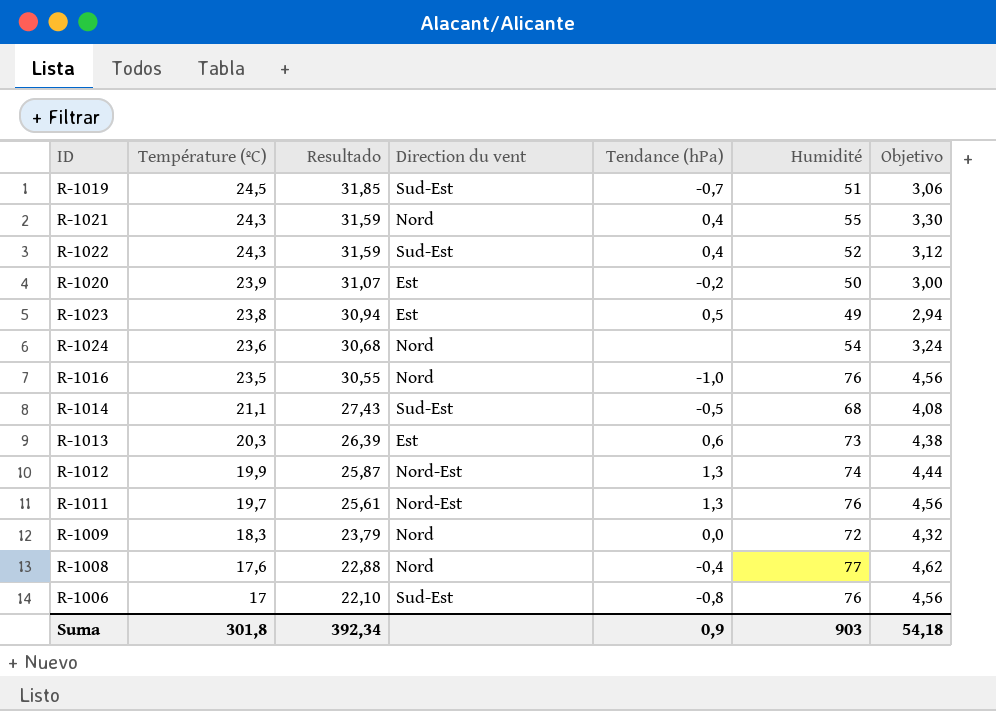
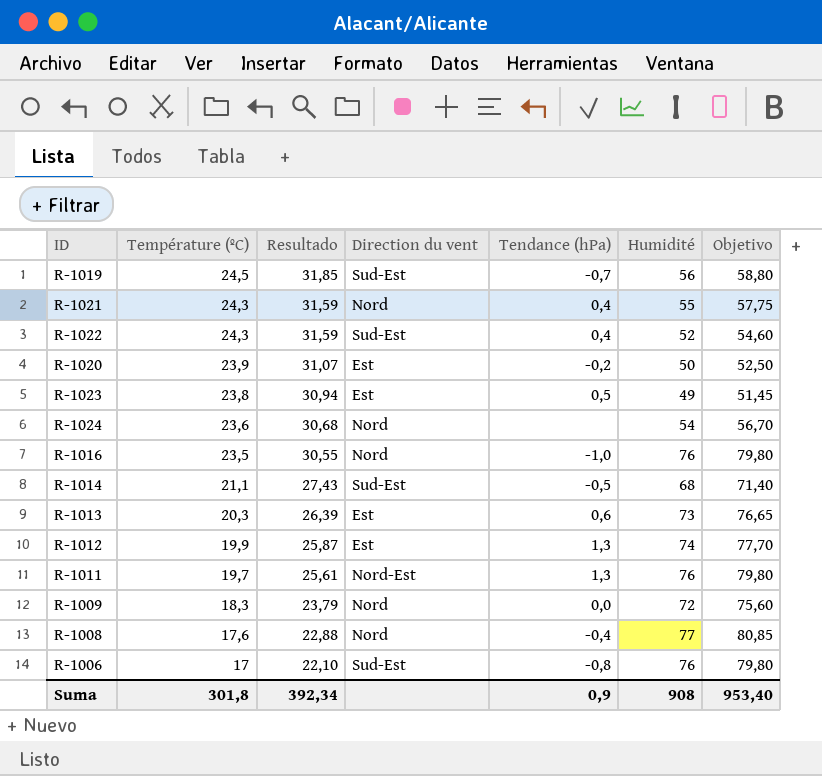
column Objetivo | formula: [Humidité] * 0,06 -> [Humidité] * 1,05
R-1019 | Humidité: 51 -> 56
R-1012 | Direction du vent: Nord-Est -> Est
Suma | Humidité: 903 -> 908
Suma | Objetivo: 54,18 -> 953,40

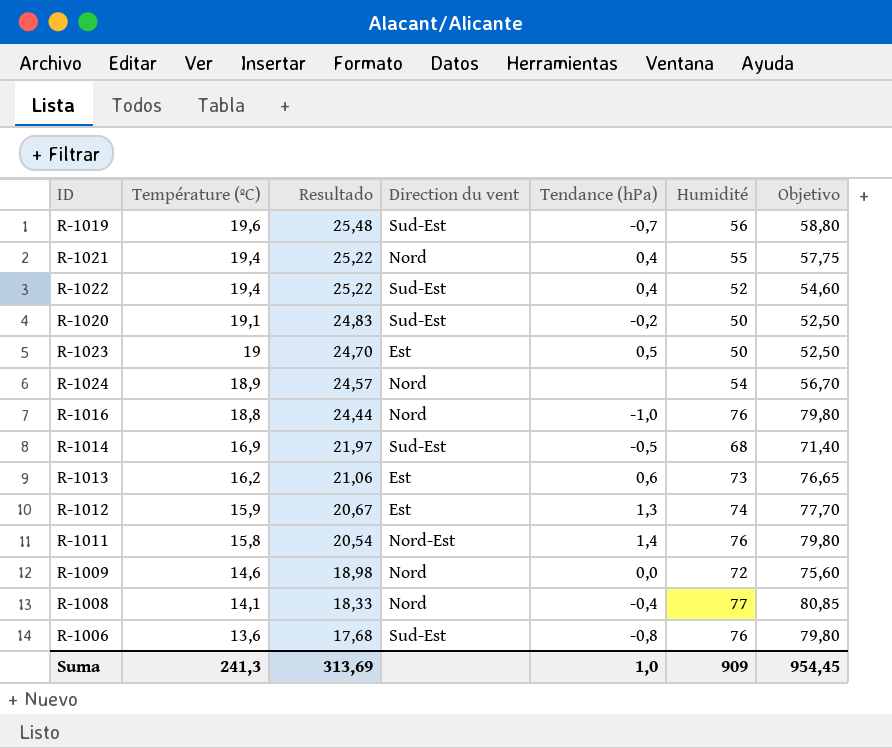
R-1019 | Température (ºC): 24,5 -> 19,6
R-1019 | Resultado: 31,85 -> 25,48
R-1021 | Température (ºC): 24,3 -> 19,4
R-1021 | Resultado: 31,59 -> 25,22
R-1022 | Température (ºC): 24,3 -> 19,4
R-1022 | Resultado: 31,59 -> 25,22
R-1020 | Température (ºC): 23,9 -> 19,1
R-1020 | Resultado: 31,07 -> 24,83
R-1020 | Direction du vent: Est -> Sud-Est
R-1023 | Température (ºC): 23,8 -> 19
R-1023 | Resultado: 30,94 -> 24,70
R-1023 | Humidité: 49 -> 50
R-1023 | Objetivo: 51,45 -> 52,50
R-1024 | Température (ºC): 23,6 -> 18,9
R-1024 | Resultado: 30,68 -> 24,57
R-1016 | Température (ºC): 23,5 -> 18,8
R-1016 | Resultado: 30,55 -> 24,44
R-1014 | Température (ºC): 21,1 -> 16,9
R-1014 | Resultado: 27,43 -> 21,97
R-1013 | Température (ºC): 20,3 -> 16,2
R-1013 | Resultado: 26,39 -> 21,06
R-1012 | Température (ºC): 19,9 -> 15,9
R-1012 | Resultado: 25,87 -> 20,67
R-1011 | Température (ºC): 19,7 -> 15,8
R-1011 | Resultado: 25,61 -> 20,54
R-1011 | Tendance (hPa): 1,3 -> 1,4
R-1009 | Température (ºC): 18,3 -> 14,6
R-1009 | Resultado: 23,79 -> 18,98
R-1008 | Température (ºC): 17,6 -> 14,1
R-1008 | Resultado: 22,88 -> 18,33
R-1006 | Température (ºC): 17 -> 13,6
R-1006 | Resultado: 22,10 -> 17,68
Suma | Température (ºC): 301,8 -> 241,3
Suma | Resultado: 392,34 -> 313,69
Suma | Tendance (hPa): 0,9 -> 1,0
Suma | Humidité: 908 -> 909
Suma | Objetivo: 953,40 -> 954,45

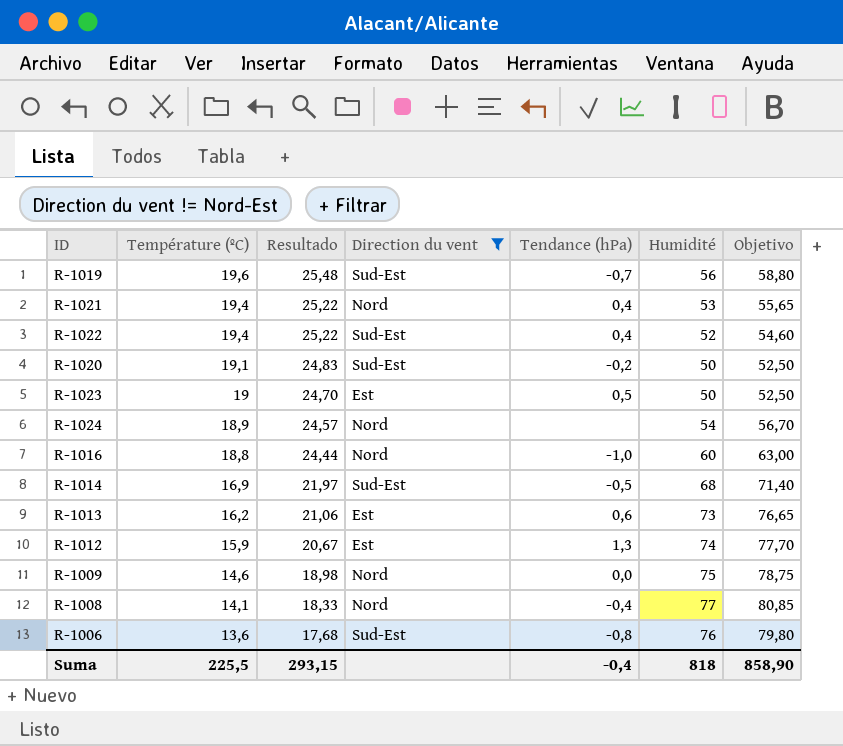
filter: none -> Direction du vent != Nord-Est
R-1021 | Humidité: 55 -> 53
R-1021 | Objetivo: 57,75 -> 55,65
R-1016 | Humidité: 76 -> 60
R-1016 | Objetivo: 79,80 -> 63,00
R-1009 | Humidité: 72 -> 75
R-1009 | Objetivo: 75,60 -> 78,75
Suma | Température (ºC): 241,3 -> 225,5
Suma | Resultado: 313,69 -> 293,15
Suma | Tendance (hPa): 1,0 -> -0,4
Suma | Humidité: 909 -> 818
Suma | Objetivo: 954,45 -> 858,90

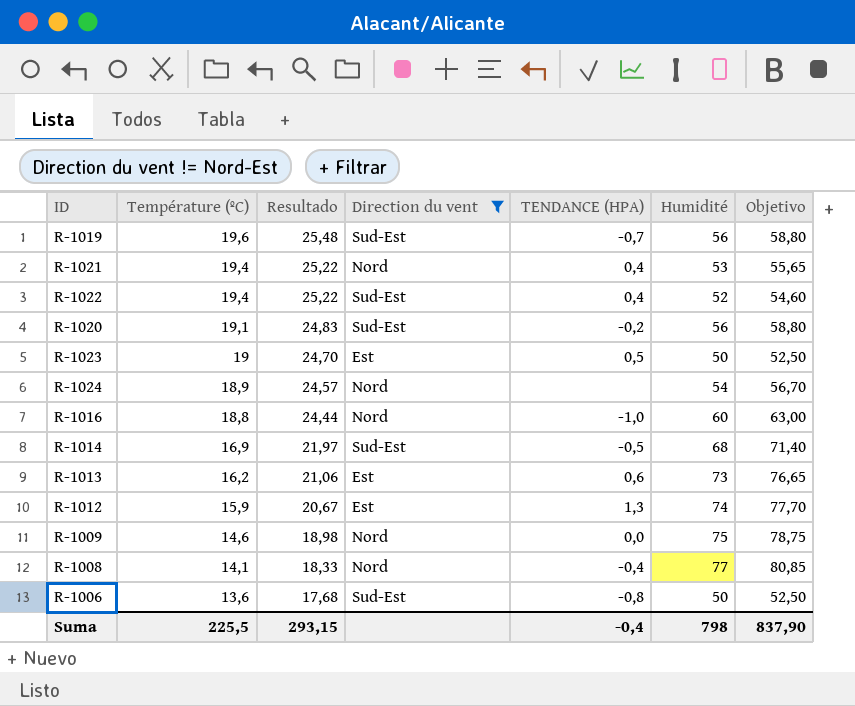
column name: Tendance (hPa) -> TENDANCE (HPA)
R-1020 | Humidité: 50 -> 56
R-1020 | Objetivo: 52,50 -> 58,80
R-1006 | Humidité: 76 -> 50
R-1006 | Objetivo: 79,80 -> 52,50
Suma | Humidité: 818 -> 798
Suma | Objetivo: 858,90 -> 837,90

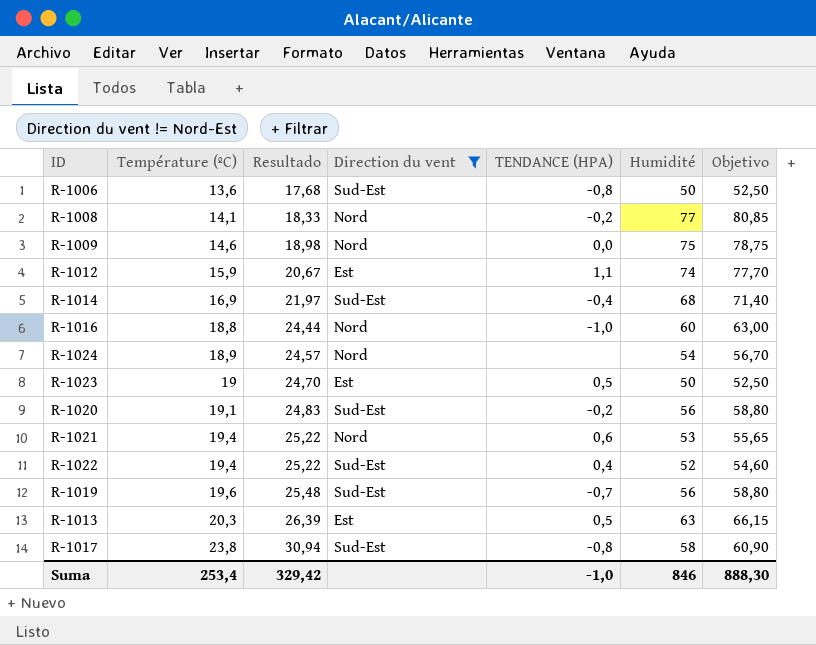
row order: Température (ºC) descending -> Température (ºC) ascending
R-1008 | TENDANCE (HPA): -0,4 -> -0,2
R-1012 | TENDANCE (HPA): 1,3 -> 1,1
R-1014 | TENDANCE (HPA): -0,5 -> -0,4
R-1021 | TENDANCE (HPA): 0,4 -> 0,6
R-1013 | Température (ºC): 16,2 -> 20,3
R-1013 | Resultado: 21,06 -> 26,39
R-1013 | TENDANCE (HPA): 0,6 -> 0,5
R-1013 | Humidité: 73 -> 63
R-1013 | Objetivo: 76,65 -> 66,15
row R-1017: none -> 23,8 | 30,94 | Sud-Est | -0,8 | 58 | 60,90
Suma | Température (ºC): 225,5 -> 253,4
Suma | Resultado: 293,15 -> 329,42
Suma | TENDANCE (HPA): -0,4 -> -1,0
Suma | Humidité: 798 -> 846
Suma | Objetivo: 837,90 -> 888,30

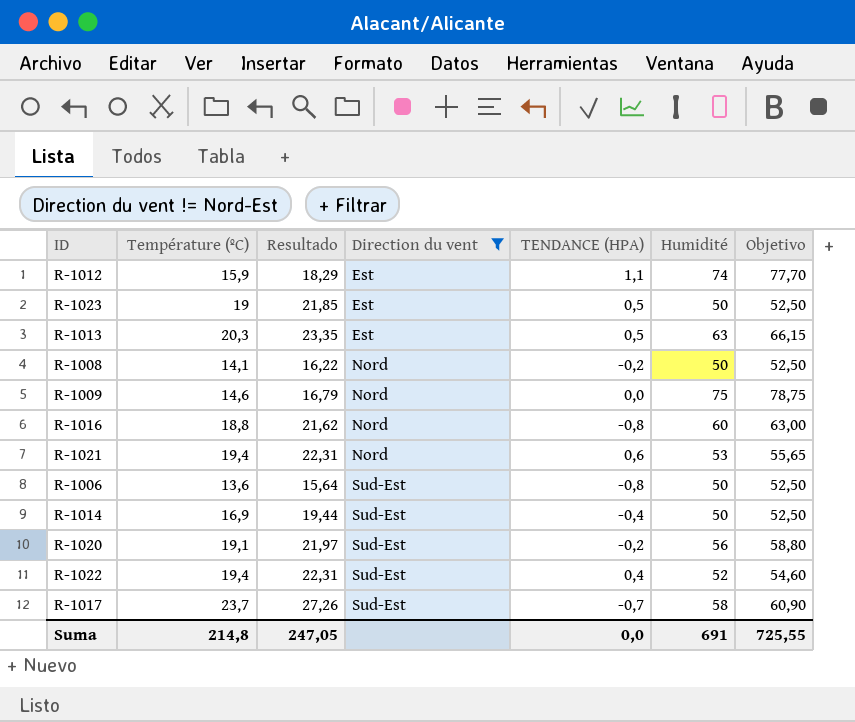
row order: Température (ºC) ascending -> Direction du vent ascending
column Resultado | formula: [Température (ºC)] * 1,3 -> [Température (ºC)] * 1,15
row R-1024: 18,9 | 24,57 | Nord | none | 54 | 56,70 -> none
row R-1019: 19,6 | 25,48 | Sud-Est | -0,7 | 56 | 58,80 -> none
R-1008 | Humidité: 77 -> 50
R-1008 | Objetivo: 80,85 -> 52,50
R-1016 | TENDANCE (HPA): -1,0 -> -0,8
R-1014 | Humidité: 68 -> 50
R-1014 | Objetivo: 71,40 -> 52,50
R-1017 | Température (ºC): 23,8 -> 23,7
R-1017 | TENDANCE (HPA): -0,8 -> -0,7
Suma | Température (ºC): 253,4 -> 214,8
Suma | Resultado: 329,42 -> 247,05
Suma | TENDANCE (HPA): -1,0 -> 0,0
Suma | Humidité: 846 -> 691
Suma | Objetivo: 888,30 -> 725,55

